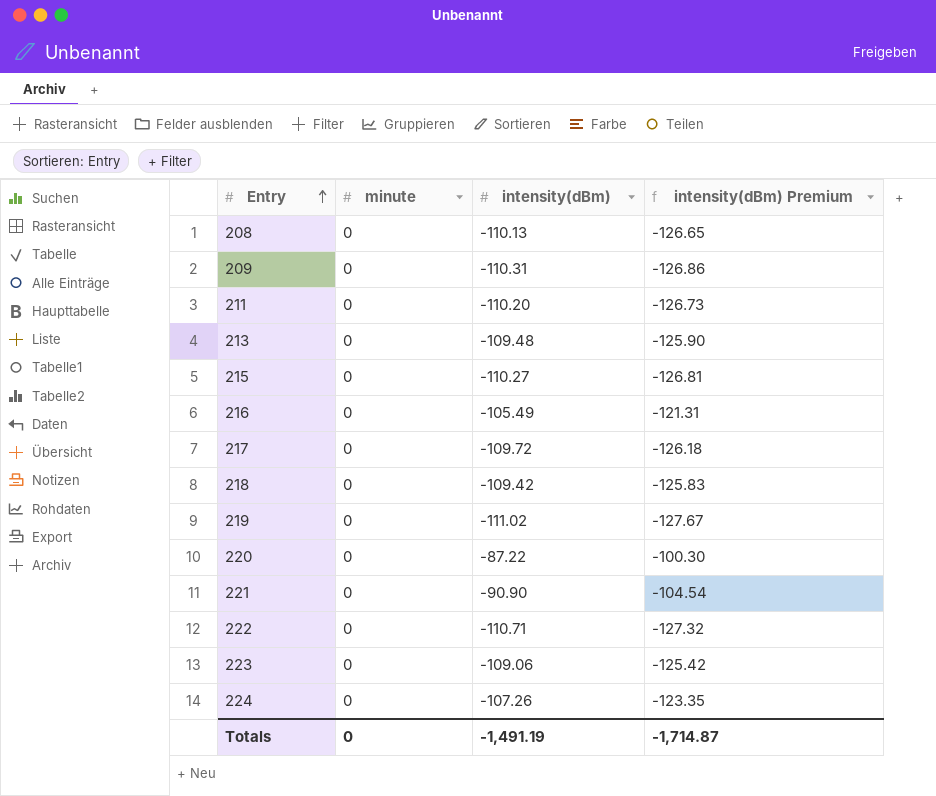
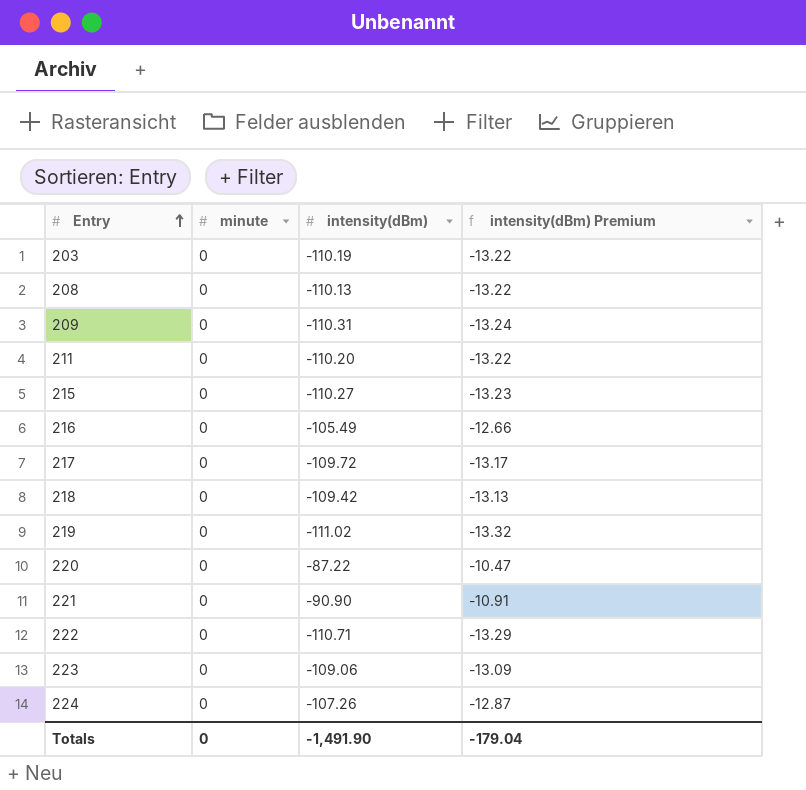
column intensity(dBm) Premium | formula: [intensity(dBm)] * 1.15 -> [intensity(dBm)] * 0.12
row 213: 0 | -109.48 | -125.90 -> none
row 203: none -> 0 | -110.19 | -13.22
Totals | intensity(dBm): -1,491.19 -> -1,491.90
Totals | intensity(dBm) Premium: -1,714.87 -> -179.04

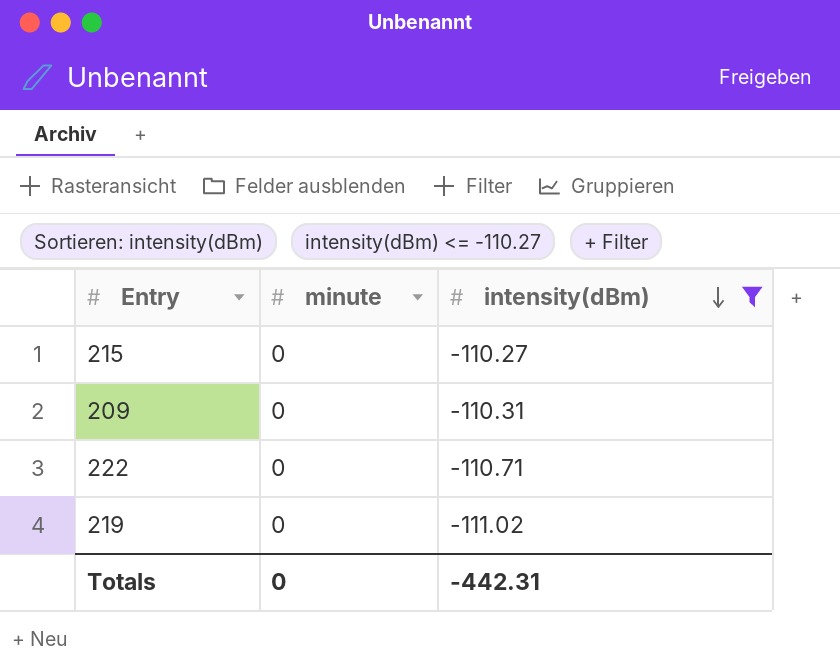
filter: none -> intensity(dBm) <= -110.27
row order: Entry ascending -> intensity(dBm) descending
column intensity(dBm) Premium | formula: [intensity(dBm)] * 0.12 -> none
Totals | intensity(dBm): -1,491.90 -> -442.31

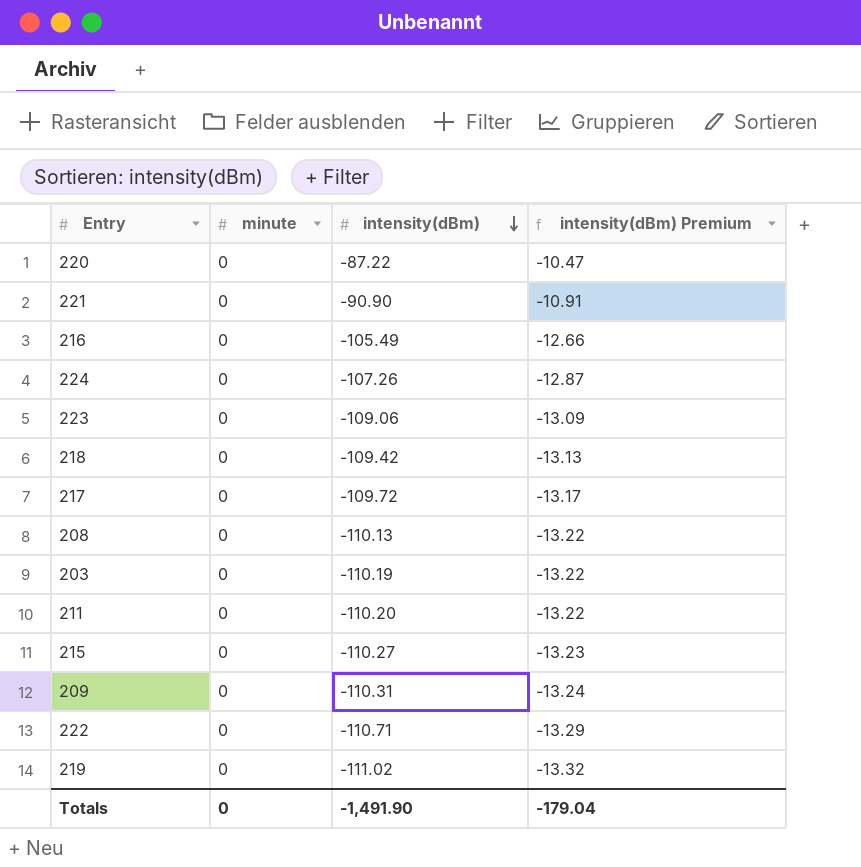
filter: intensity(dBm) <= -110.27 -> none
column intensity(dBm) Premium | formula: none -> [intensity(dBm)] * 0.12
Totals | intensity(dBm): -442.31 -> -1,491.90

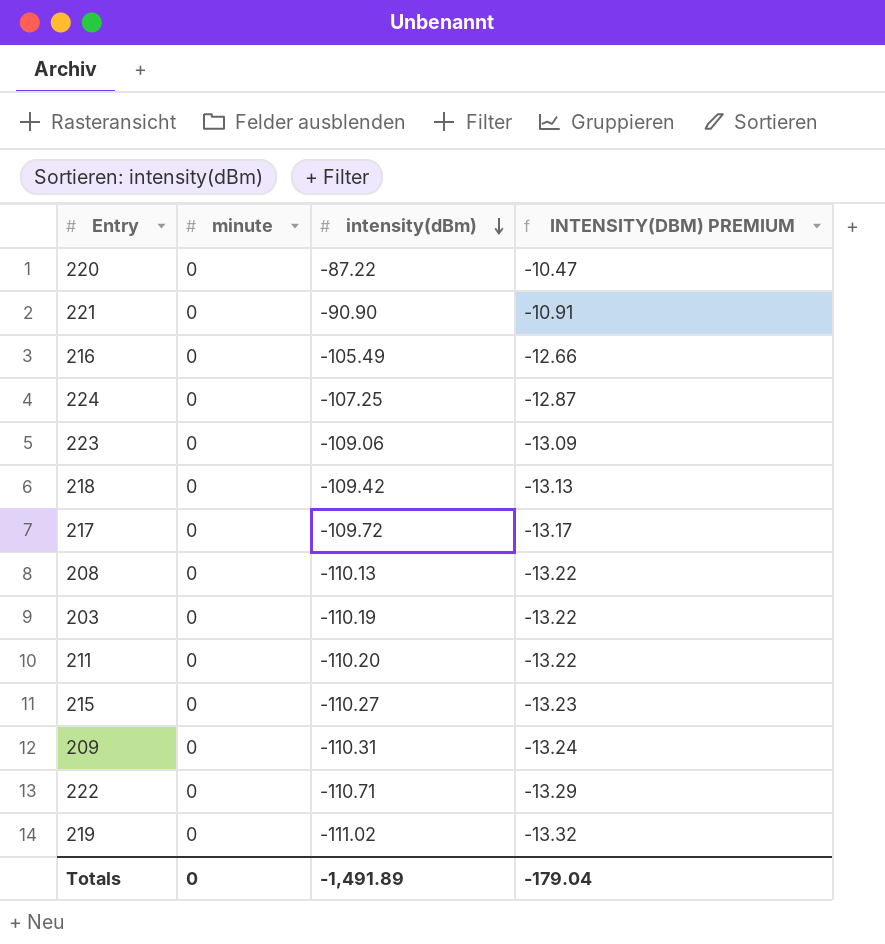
column name: intensity(dBm) Premium -> INTENSITY(DBM) PREMIUM
224 | intensity(dBm): -107.26 -> -107.25
Totals | intensity(dBm): -1,491.90 -> -1,491.89

